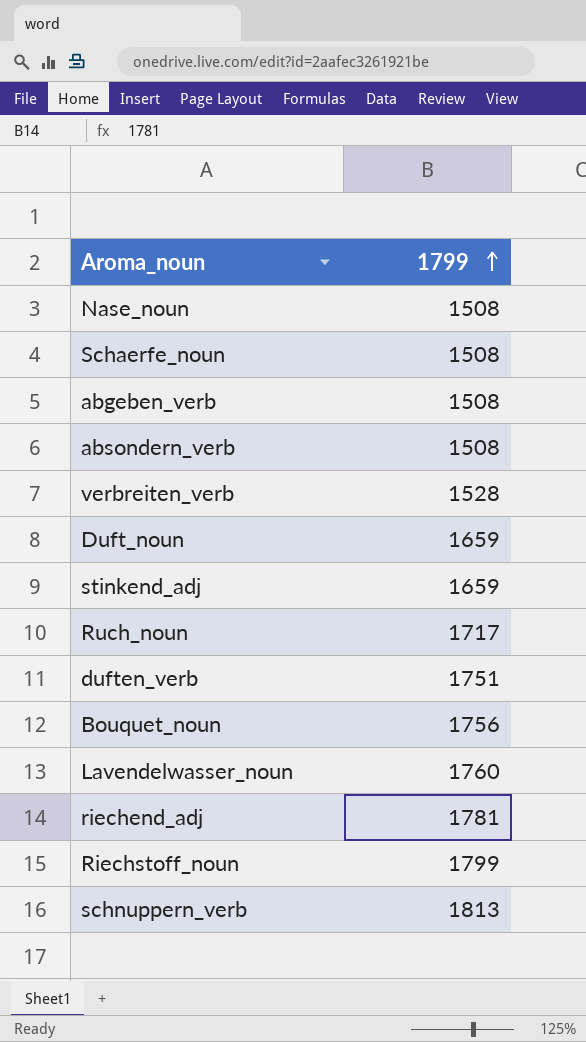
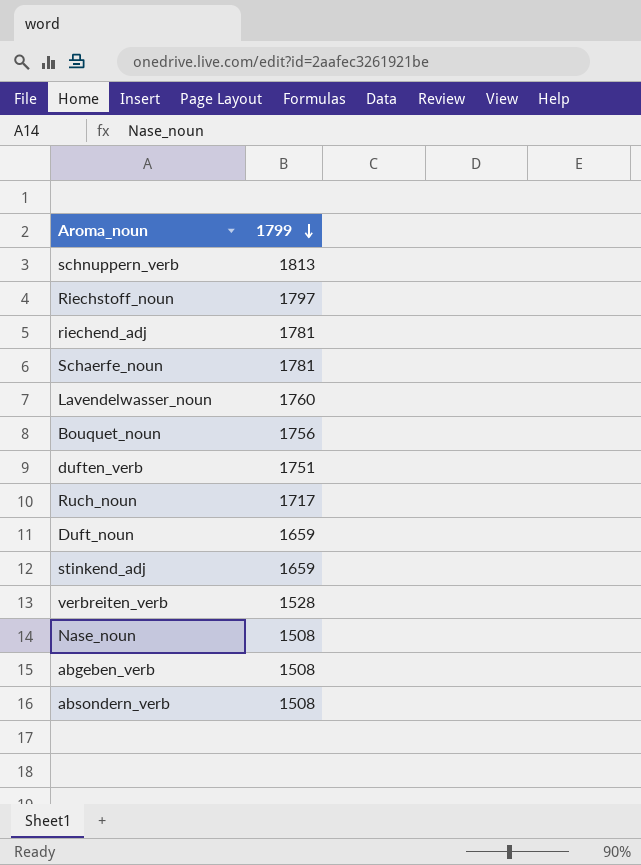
row order: 1799 ascending -> 1799 descending
Riechstoff_noun | 1799: 1799 -> 1797
Schaerfe_noun | 1799: 1508 -> 1781

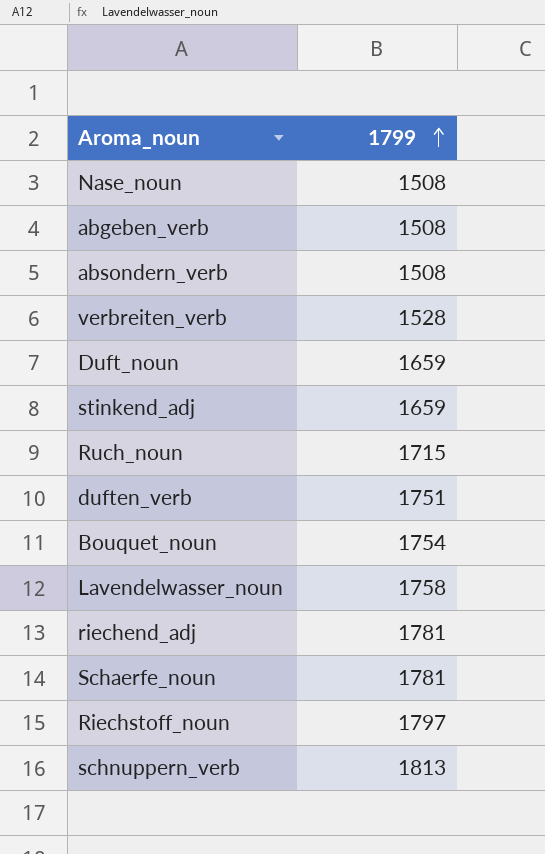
row order: 1799 descending -> 1799 ascending
Ruch_noun | 1799: 1717 -> 1715
Bouquet_noun | 1799: 1756 -> 1754
Lavendelwasser_noun | 1799: 1760 -> 1758

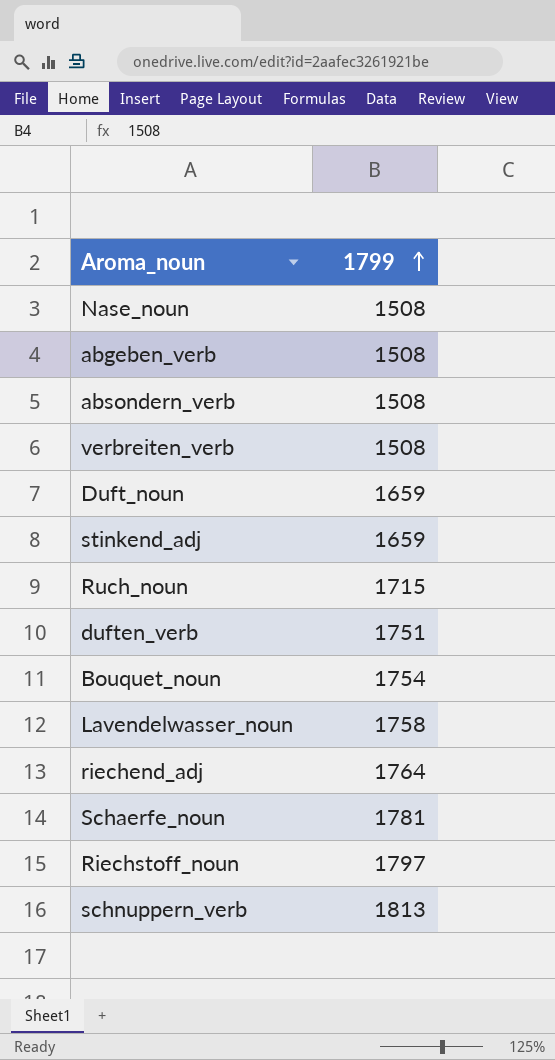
verbreiten_verb | 1799: 1528 -> 1508
riechend_adj | 1799: 1781 -> 1764

